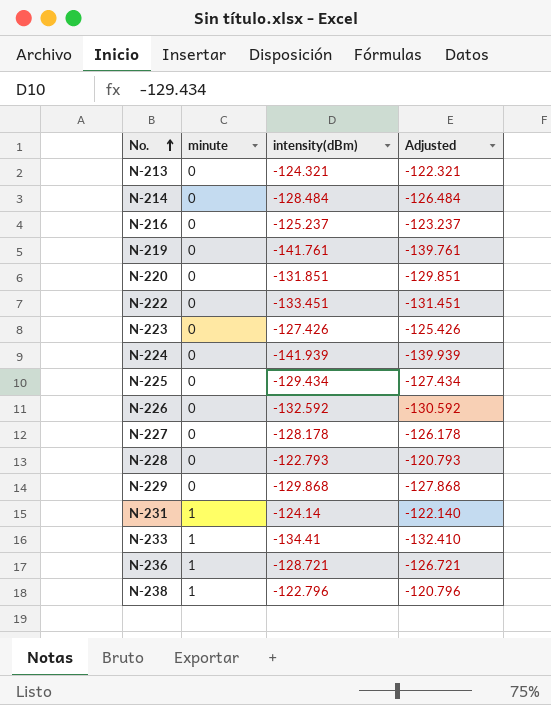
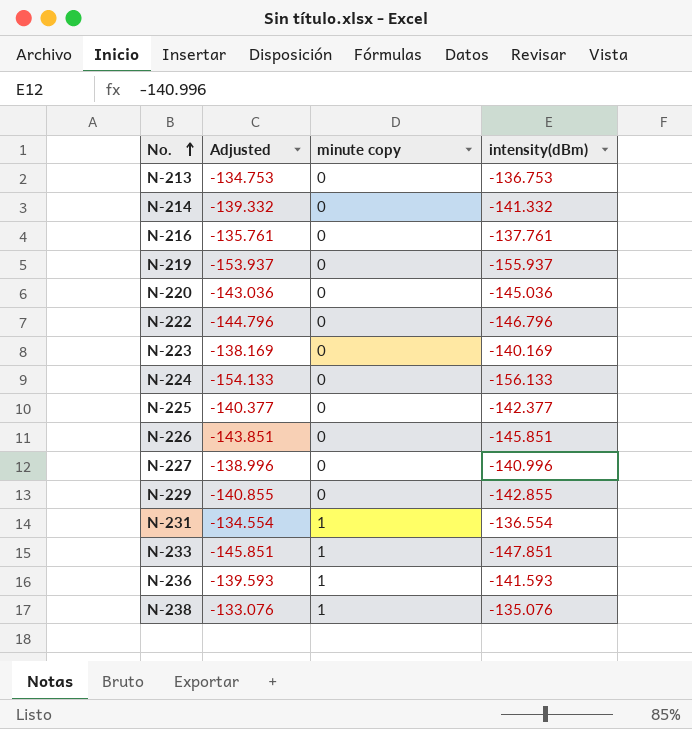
column Adjusted | position: 4 -> 2
column name: minute -> minute copy
row N-228: 0 | -122.793 | -120.793 -> none
N-213 | Adjusted: -122.321 -> -134.753
N-213 | intensity(dBm): -124.321 -> -136.753
N-214 | Adjusted: -126.484 -> -139.332
N-214 | intensity(dBm): -128.484 -> -141.332
N-216 | Adjusted: -123.237 -> -135.761
N-216 | intensity(dBm): -125.237 -> -137.761
N-219 | Adjusted: -139.761 -> -153.937
N-219 | intensity(dBm): -141.761 -> -155.937
N-220 | Adjusted: -129.851 -> -143.036
N-220 | intensity(dBm): -131.851 -> -145.036
N-222 | Adjusted: -131.451 -> -144.796
N-222 | intensity(dBm): -133.451 -> -146.796
N-223 | Adjusted: -125.426 -> -138.169
N-223 | intensity(dBm): -127.426 -> -140.169
N-224 | Adjusted: -139.939 -> -154.133
N-224 | intensity(dBm): -141.939 -> -156.133
N-225 | Adjusted: -127.434 -> -140.377
N-225 | intensity(dBm): -129.434 -> -142.377
N-226 | Adjusted: -130.592 -> -143.851
N-226 | intensity(dBm): -132.592 -> -145.851
N-227 | Adjusted: -126.178 -> -138.996
N-227 | intensity(dBm): -128.178 -> -140.996
N-229 | Adjusted: -127.868 -> -140.855
N-229 | intensity(dBm): -129.868 -> -142.855
N-231 | Adjusted: -122.140 -> -134.554
N-231 | intensity(dBm): -124.14 -> -136.554
N-233 | Adjusted: -132.410 -> -145.851
N-233 | intensity(dBm): -134.41 -> -147.851
N-236 | Adjusted: -126.721 -> -139.593
N-236 | intensity(dBm): -128.721 -> -141.593
N-238 | Adjusted: -120.796 -> -133.076
N-238 | intensity(dBm): -122.796 -> -135.076

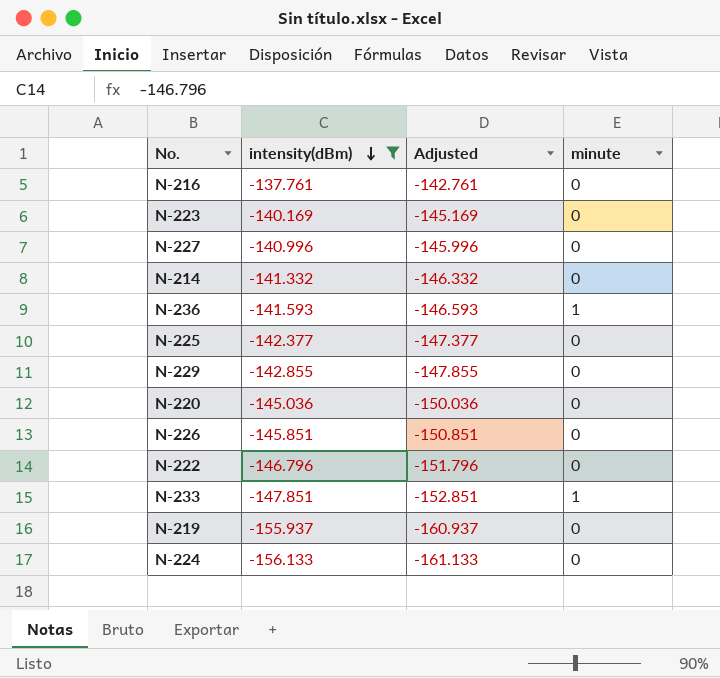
filter: none -> intensity(dBm) <= -137.761
row order: No. ascending -> intensity(dBm) descending
column intensity(dBm) | position: 4 -> 2
column Adjusted | formula: [intensity(dBm)] + 2 -> [intensity(dBm)] - 5
column name: minute copy -> minute

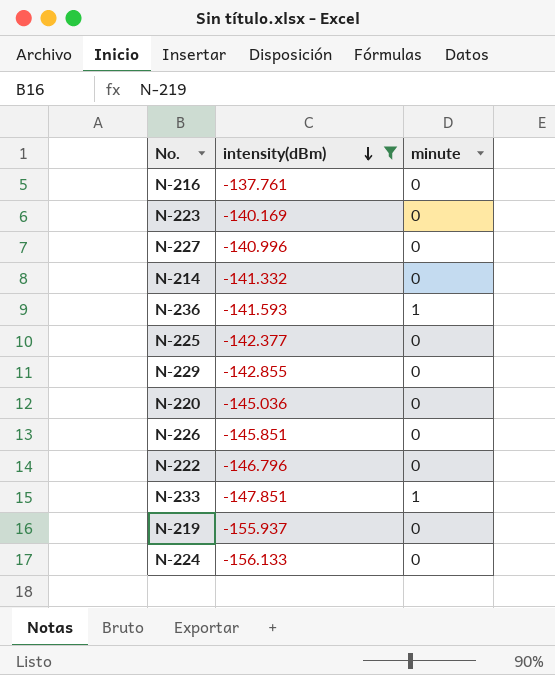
column Adjusted | formula: [intensity(dBm)] - 5 -> none

